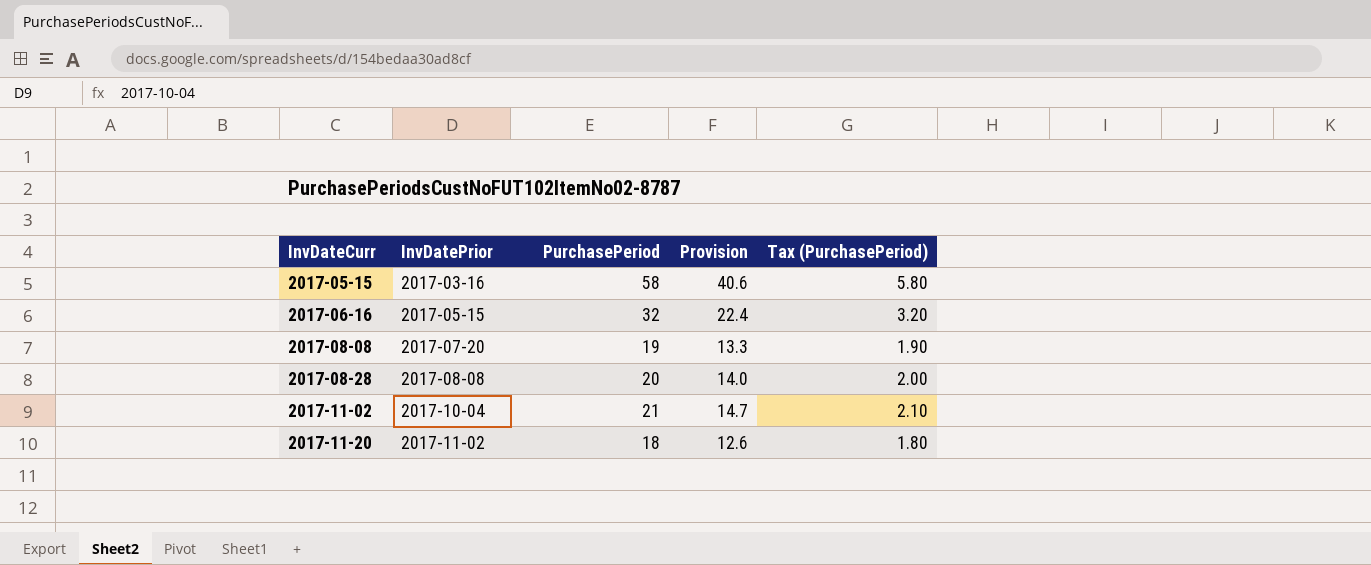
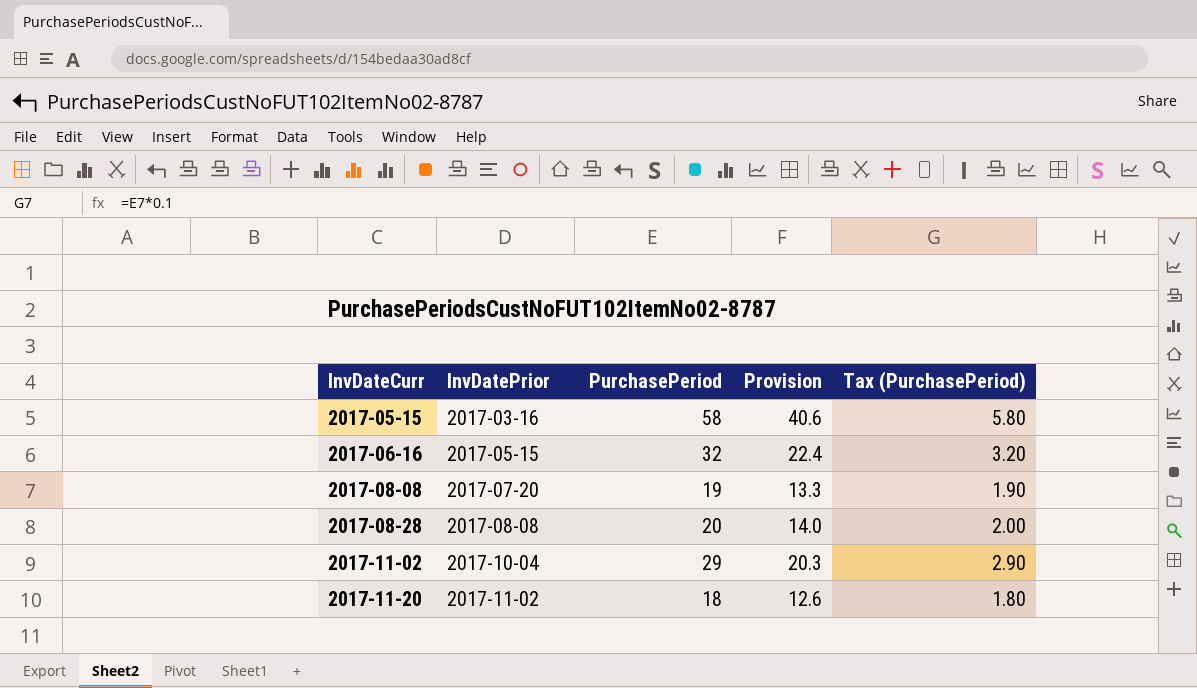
2017-11-02 | PurchasePeriod: 21 -> 29
2017-11-02 | Provision: 14.7 -> 20.3
2017-11-02 | Tax (PurchasePeriod): 2.10 -> 2.90

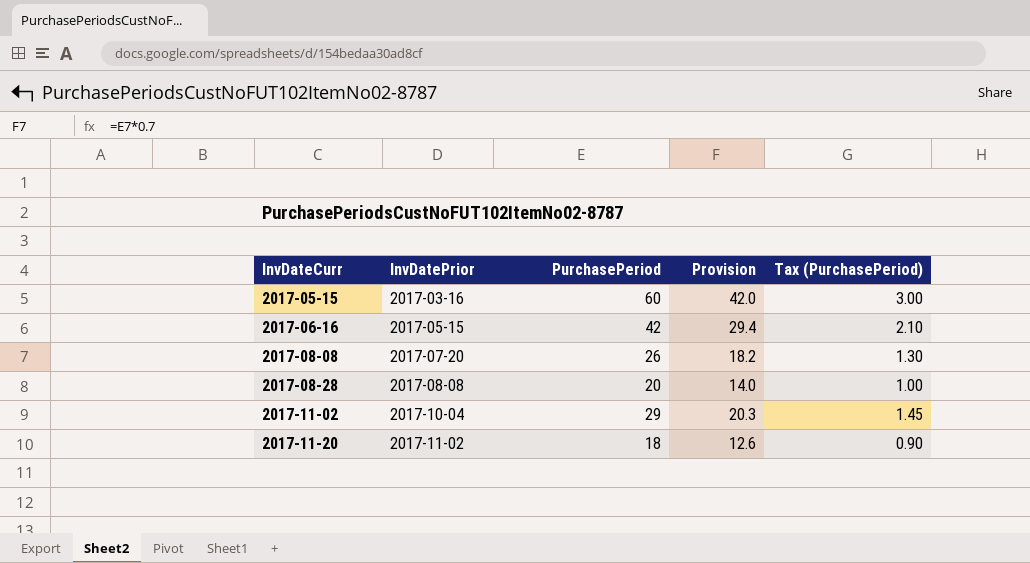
column Tax (PurchasePeriod) | formula: [PurchasePeriod] * 0.1 -> [PurchasePeriod] * 0.05
2017-05-15 | PurchasePeriod: 58 -> 60
2017-05-15 | Provision: 40.6 -> 42.0
2017-06-16 | PurchasePeriod: 32 -> 42
2017-06-16 | Provision: 22.4 -> 29.4
2017-08-08 | PurchasePeriod: 19 -> 26
2017-08-08 | Provision: 13.3 -> 18.2

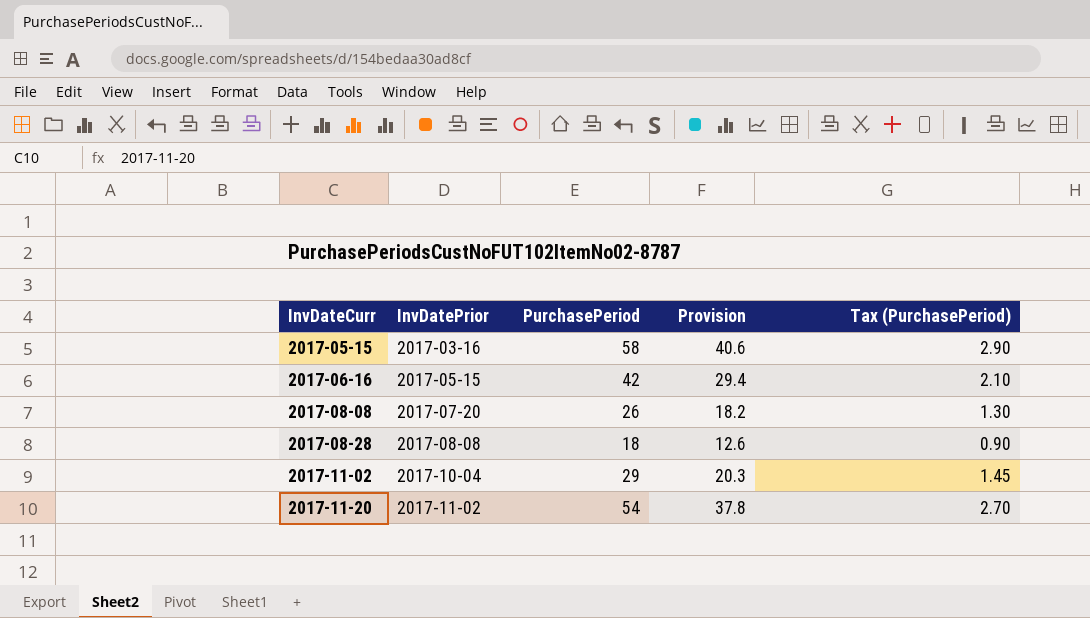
2017-05-15 | PurchasePeriod: 60 -> 58
2017-05-15 | Provision: 42.0 -> 40.6
2017-05-15 | Tax (PurchasePeriod): 3.00 -> 2.90
2017-08-28 | PurchasePeriod: 20 -> 18
2017-08-28 | Provision: 14.0 -> 12.6
2017-08-28 | Tax (PurchasePeriod): 1.00 -> 0.90
2017-11-20 | PurchasePeriod: 18 -> 54
2017-11-20 | Provision: 12.6 -> 37.8
2017-11-20 | Tax (PurchasePeriod): 0.90 -> 2.70

